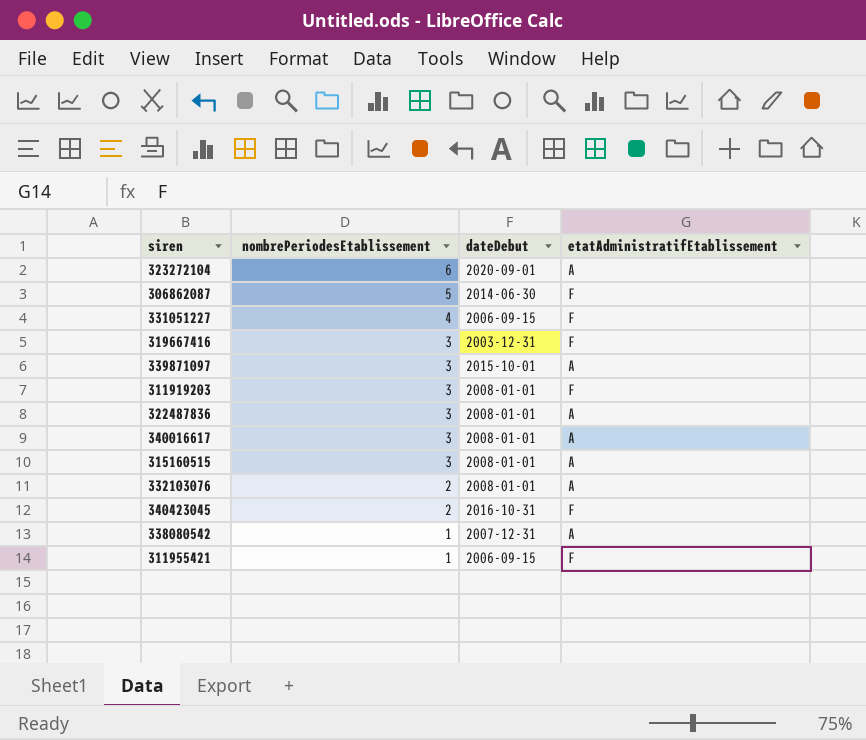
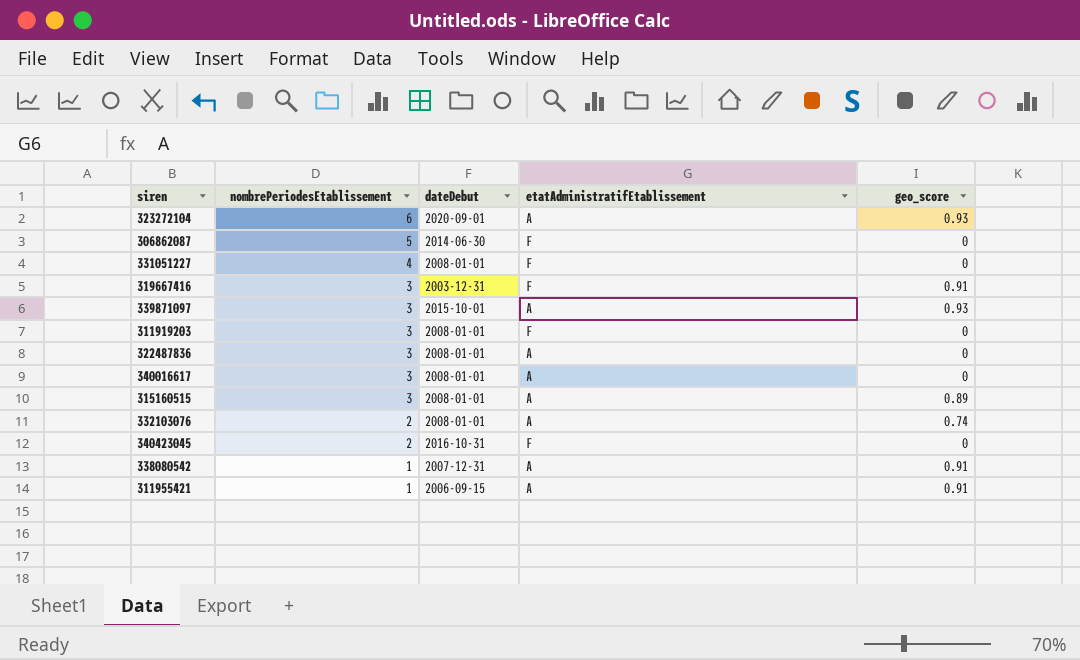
column geo_score | position: none -> 5
331051227 | dateDebut: 2006-09-15 -> 2008-01-01
311955421 | etatAdministratifEtablissement: F -> A

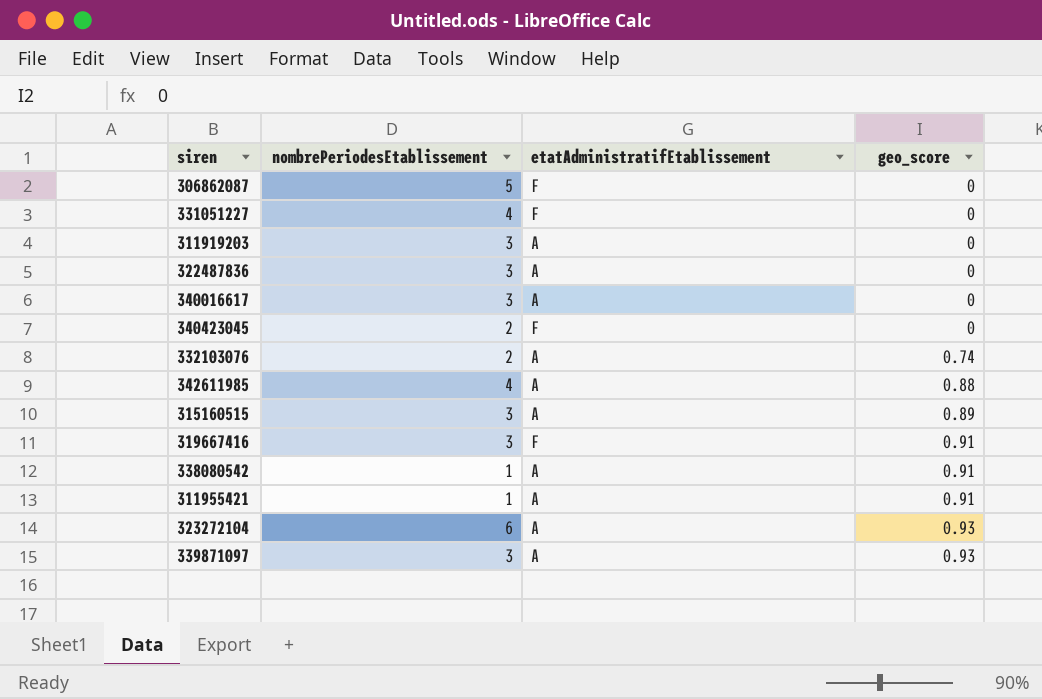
row order: nombrePeriodesEtablissement descending -> geo_score ascending
column dateDebut | position: 3 -> none
311919203 | etatAdministratifEtablissement: F -> A
row 342611985: none -> 4 | A | 0.88

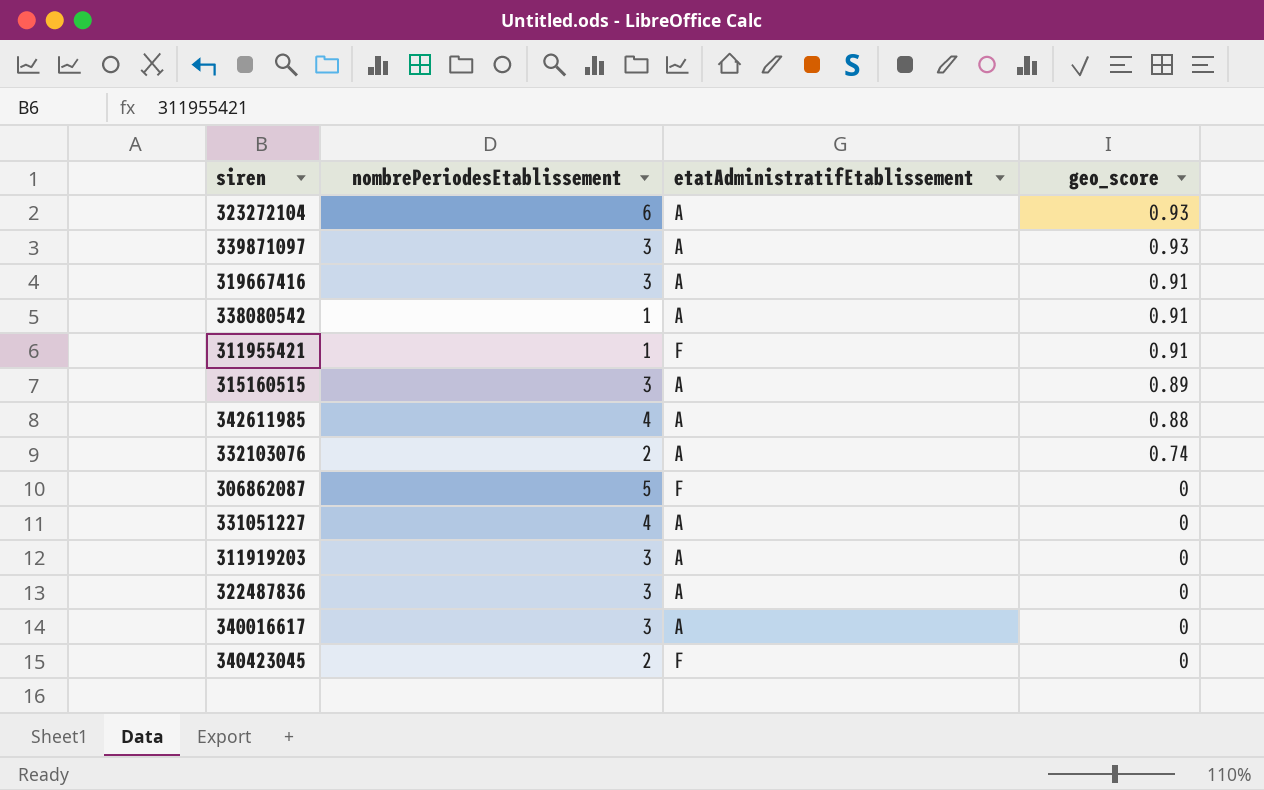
row order: geo_score ascending -> geo_score descending
319667416 | etatAdministratifEtablissement: F -> A
311955421 | etatAdministratifEtablissement: A -> F
331051227 | etatAdministratifEtablissement: F -> A

